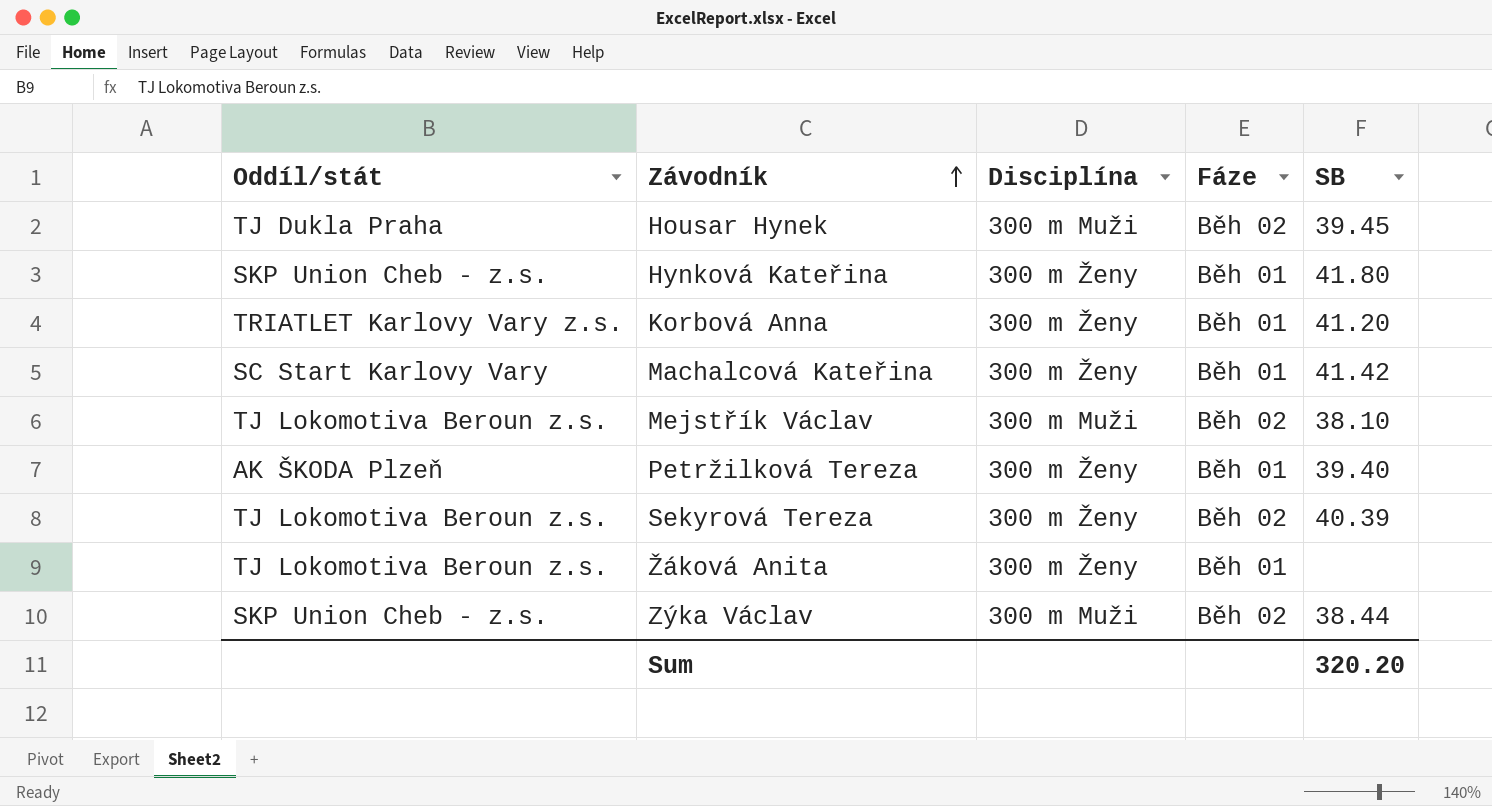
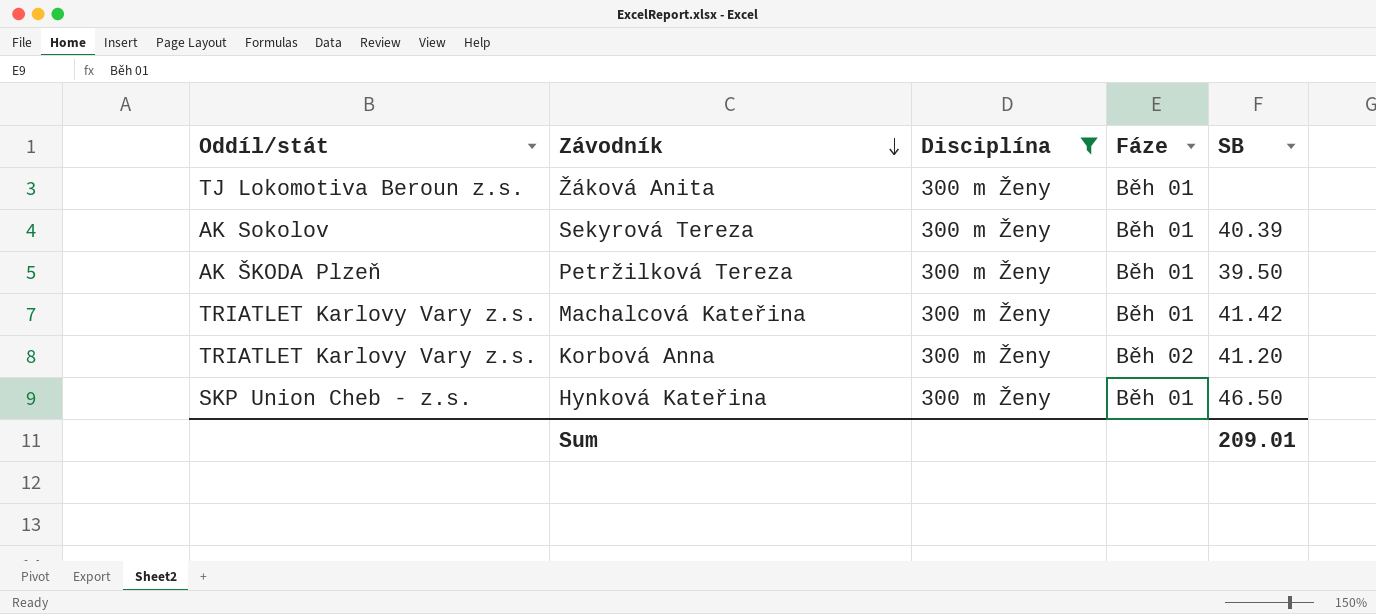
filter: none -> Disciplína = 300 m Ženy
row order: Závodník ascending -> Závodník descending
Sekyrová Tereza | Oddíl/stát: TJ Lokomotiva Beroun z.s. -> AK Sokolov
Sekyrová Tereza | Fáze: Běh 02 -> Běh 01
Petržilková Tereza | SB: 39.40 -> 39.50
Machalcová Kateřina | Oddíl/stát: SC Start Karlovy Vary -> TRIATLET Karlovy Vary z.s.
Korbová Anna | Fáze: Běh 01 -> Běh 02
Hynková Kateřina | SB: 41.80 -> 46.50
Sum | SB: 320.20 -> 209.01

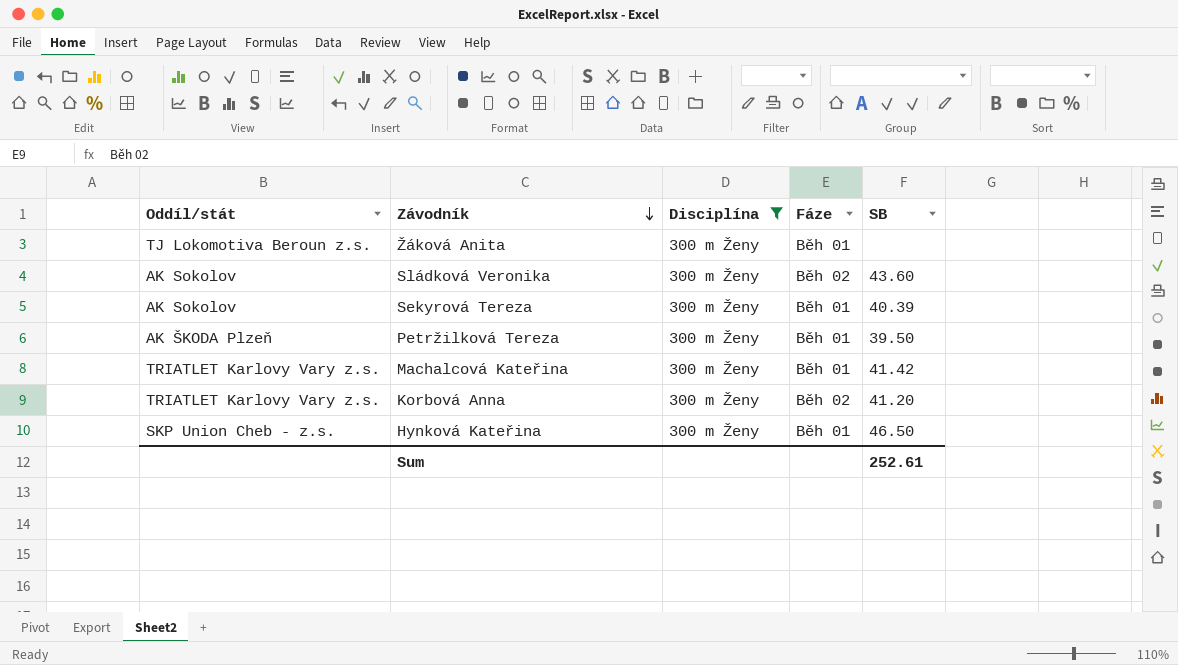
row Sládková Veronika: none -> AK Sokolov | 300 m Ženy | Běh 02 | 43.60
Sum | SB: 209.01 -> 252.61

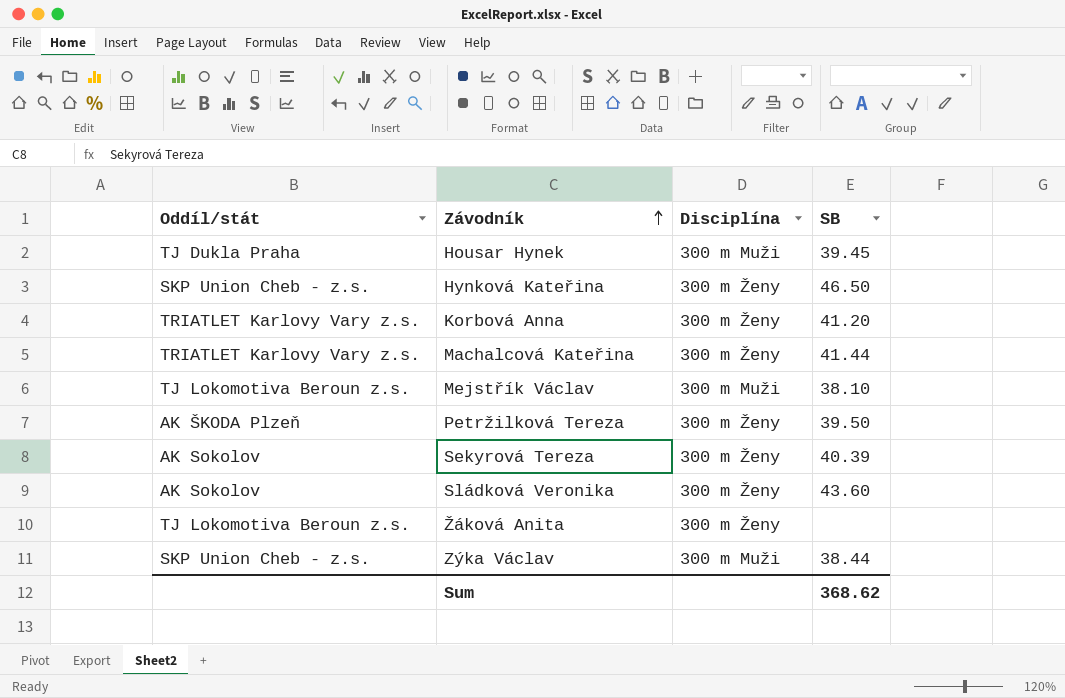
filter: Disciplína = 300 m Ženy -> none
row order: Závodník descending -> Závodník ascending
column Fáze | position: 4 -> none
Machalcová Kateřina | SB: 41.42 -> 41.44
Sum | SB: 252.61 -> 368.62

